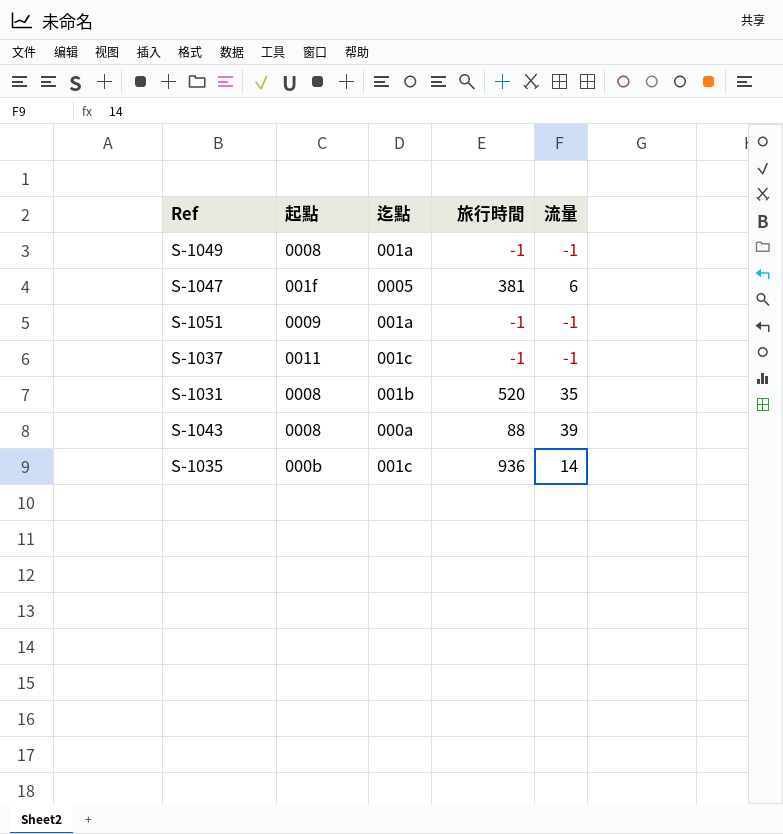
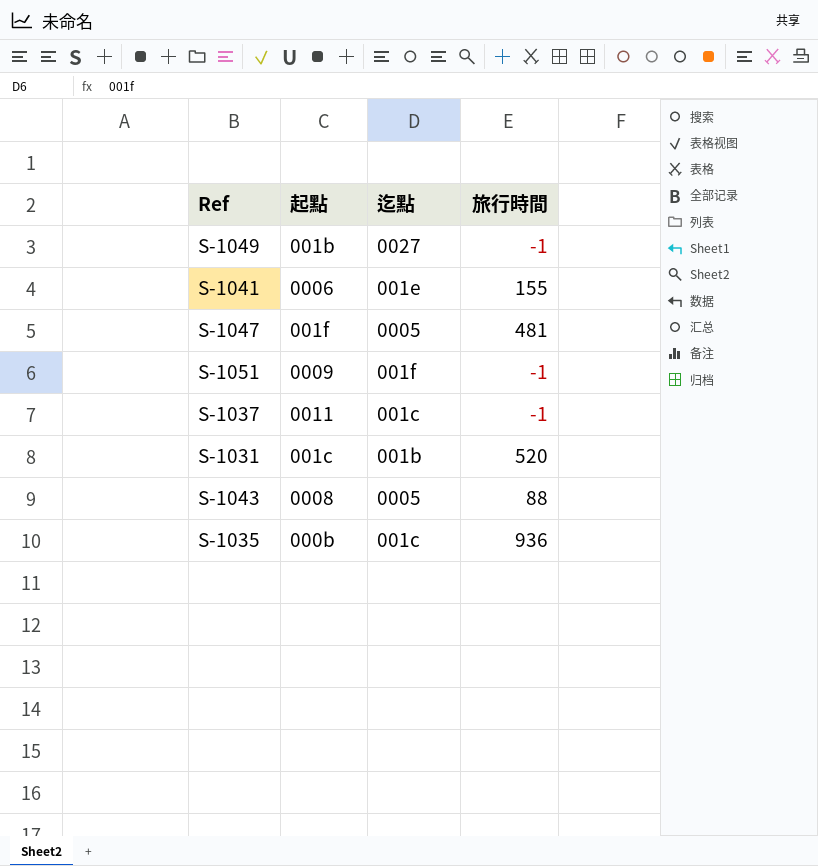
column 流量 | position: 5 -> none
S-1049 | 起點: 0008 -> 001b
S-1049 | 迄點: 001a -> 0027
row S-1041: none -> 0006 | 001e | 155
S-1047 | 旅行時間: 381 -> 481
S-1051 | 迄點: 001a -> 001f
S-1031 | 起點: 0008 -> 001c
S-1043 | 迄點: 000a -> 0005

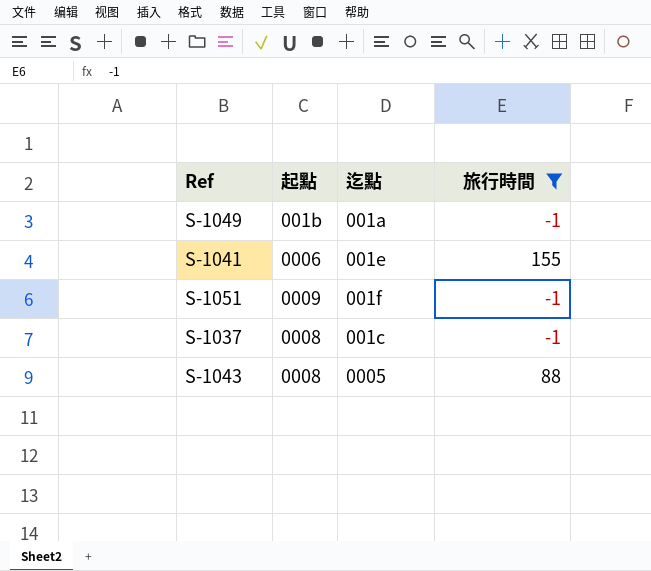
filter: none -> 旅行時間 <= 155
S-1049 | 迄點: 0027 -> 001a
S-1037 | 起點: 0011 -> 0008

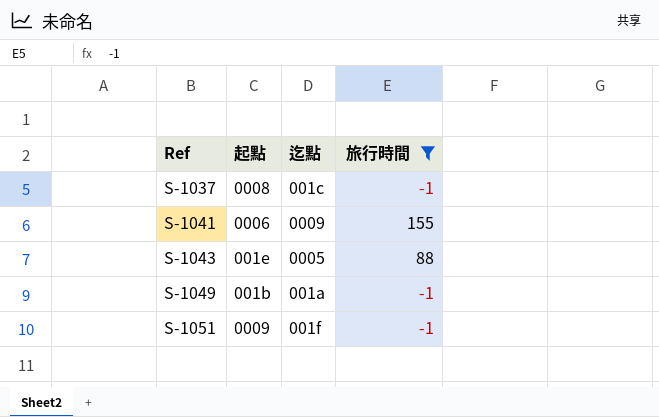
row order: none -> Ref ascending
S-1041 | 迄點: 001e -> 0009
S-1043 | 起點: 0008 -> 001e

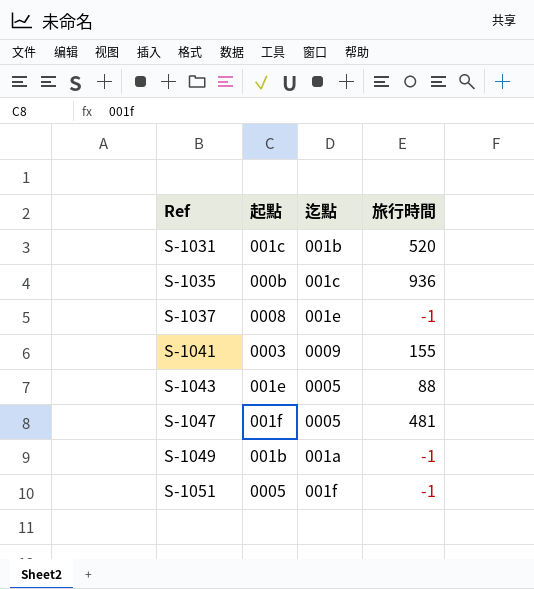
filter: 旅行時間 <= 155 -> none
S-1037 | 迄點: 001c -> 001e
S-1041 | 起點: 0006 -> 0003
S-1051 | 起點: 0009 -> 0005

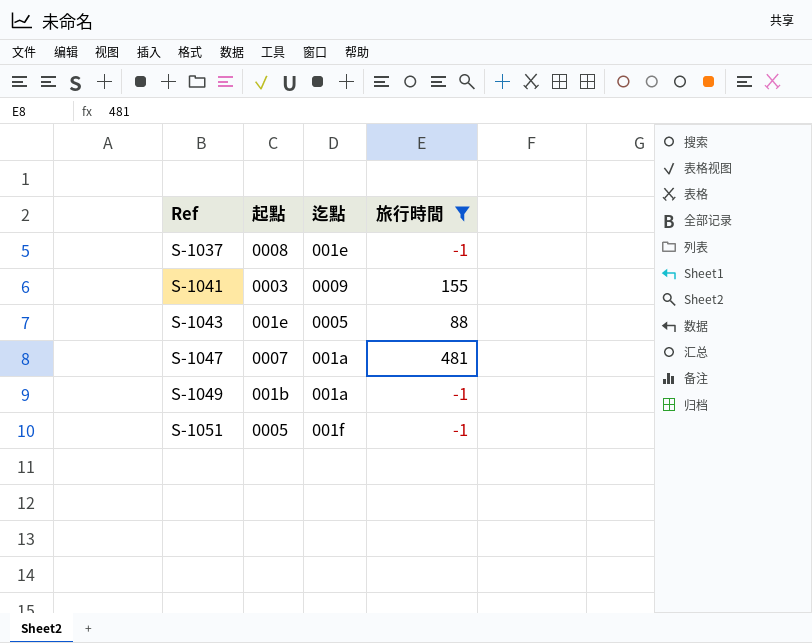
filter: none -> 旅行時間 <= 481
S-1047 | 起點: 001f -> 0007
S-1047 | 迄點: 0005 -> 001a

